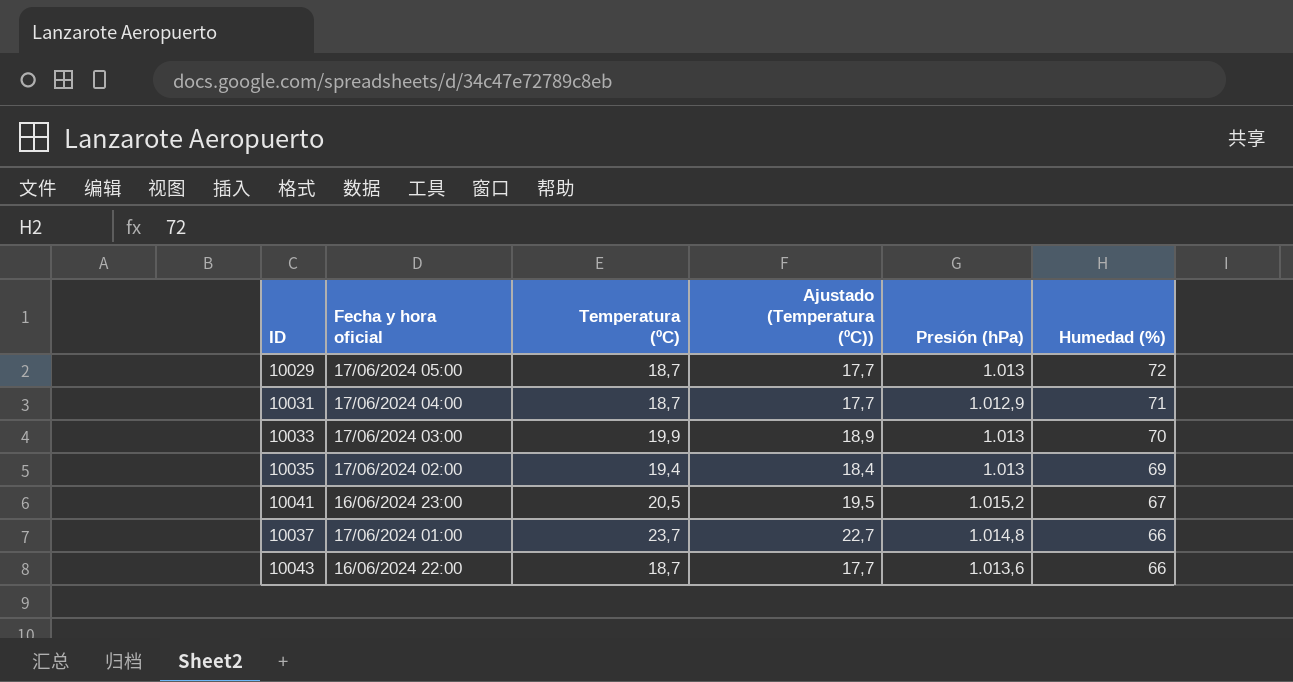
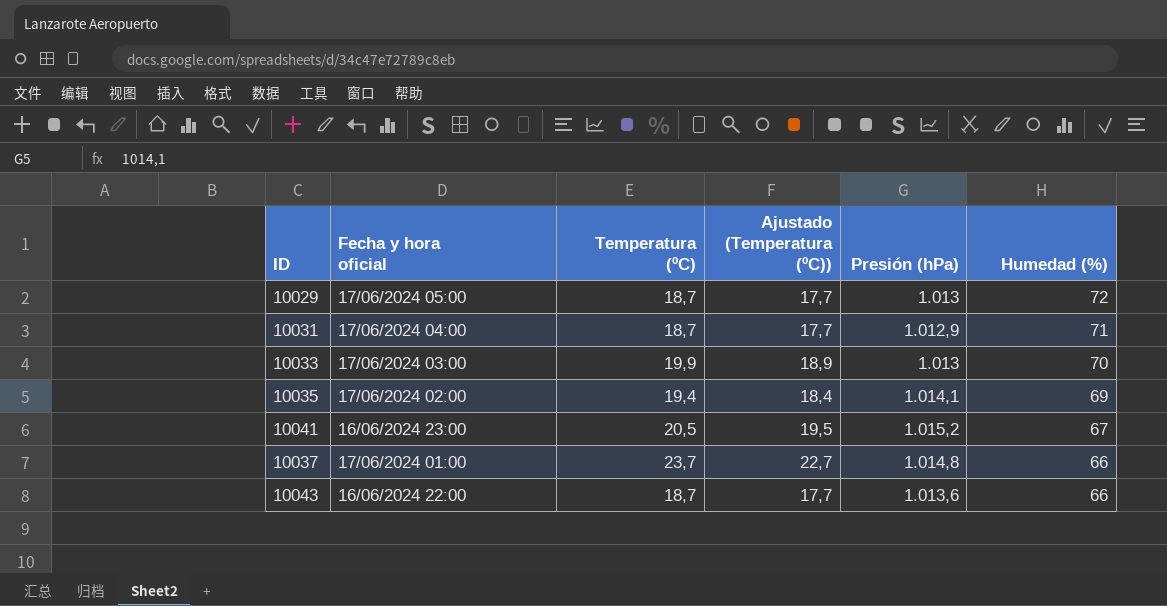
10035 | Presión (hPa): 1.013 -> 1.014,1

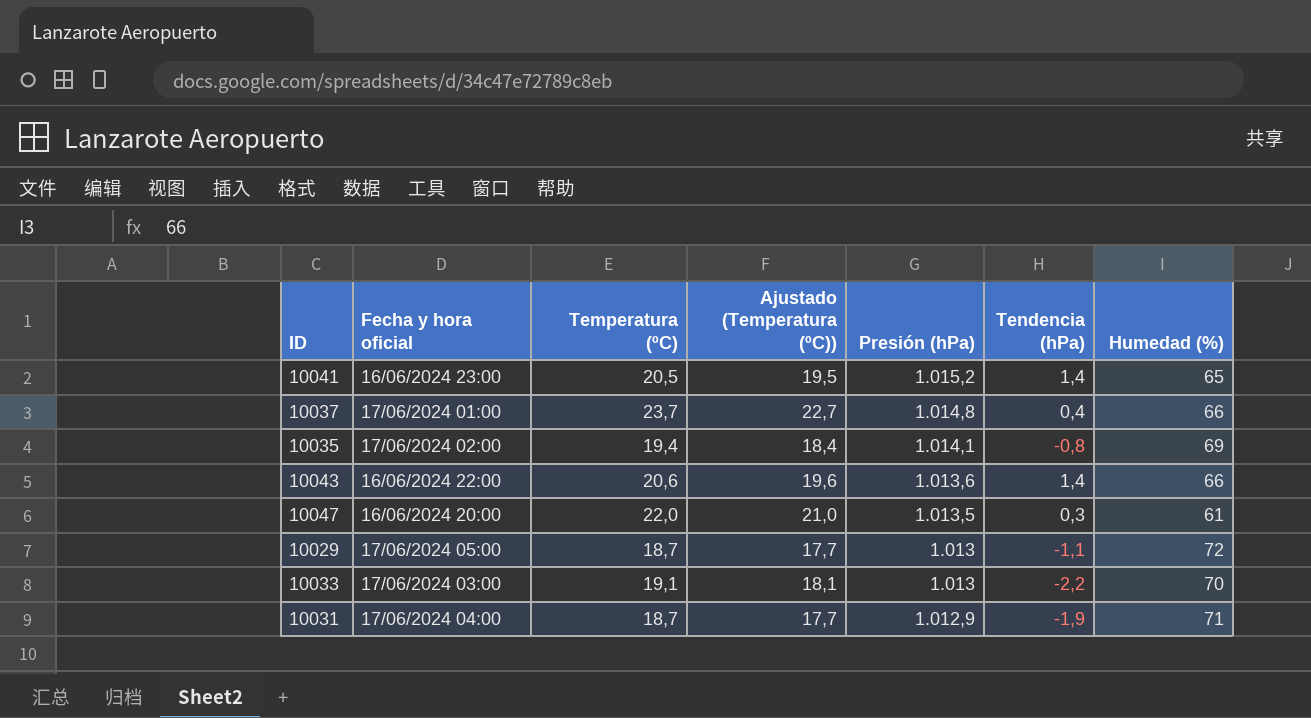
row order: Humedad (%) descending -> Presión (hPa) descending
column Tendencia (hPa) | position: none -> 6
10041 | Humedad (%): 67 -> 65
10043 | Temperatura (ºC): 18,7 -> 20,6
10043 | Ajustado (Temperatura (ºC)): 17,7 -> 19,6
row 10047: none -> 16/06/2024 20:00 | 22,0 | 21,0 | 1.013,5 | 0,3 | 61
10033 | Temperatura (ºC): 19,9 -> 19,1
10033 | Ajustado (Temperatura (ºC)): 18,9 -> 18,1

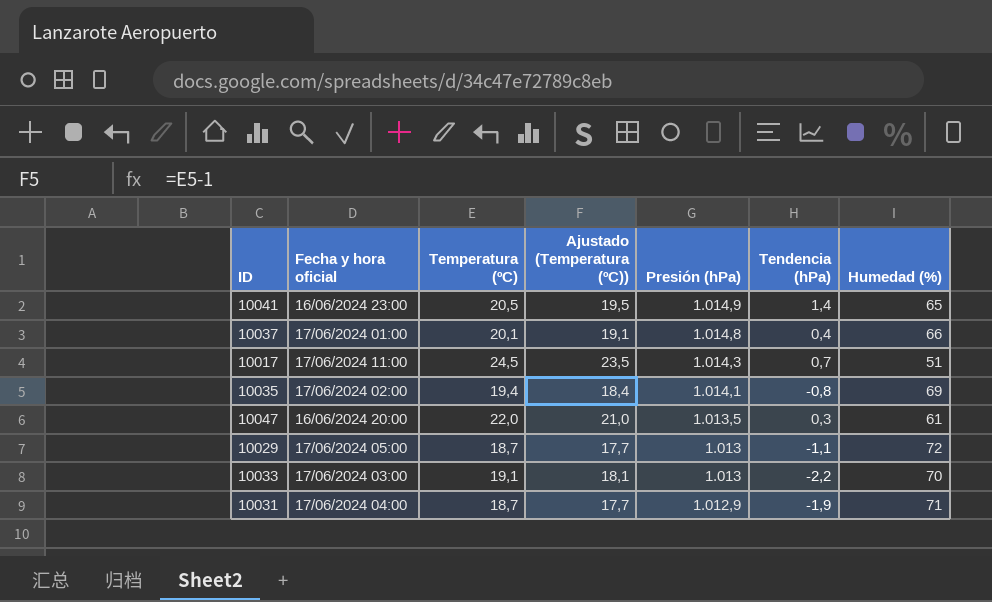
row 10043: 16/06/2024 22:00 | 20,6 | 19,6 | 1.013,6 | 1,4 | 66 -> none
10041 | Presión (hPa): 1.015,2 -> 1.014,9
10037 | Temperatura (ºC): 23,7 -> 20,1
10037 | Ajustado (Temperatura (ºC)): 22,7 -> 19,1
row 10017: none -> 17/06/2024 11:00 | 24,5 | 23,5 | 1.014,3 | 0,7 | 51

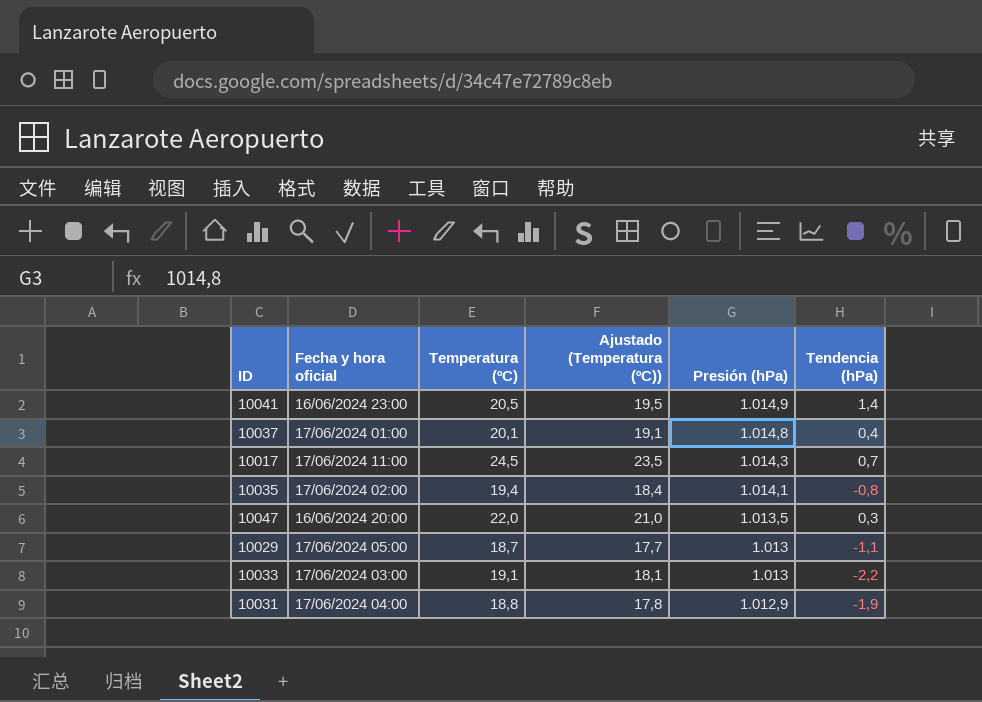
column Humedad (%) | position: 7 -> none
10031 | Temperatura (ºC): 18,7 -> 18,8
10031 | Ajustado (Temperatura (ºC)): 17,7 -> 17,8

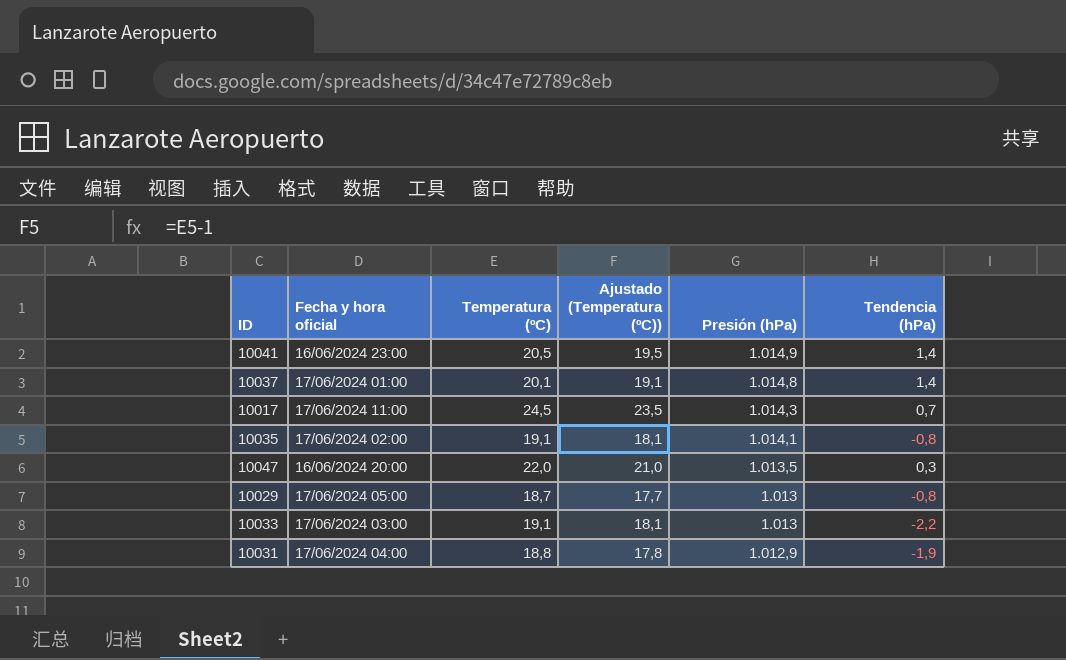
10037 | Tendencia (hPa): 0,4 -> 1,4
10035 | Temperatura (ºC): 19,4 -> 19,1
10035 | Ajustado (Temperatura (ºC)): 18,4 -> 18,1
10029 | Tendencia (hPa): -1,1 -> -0,8

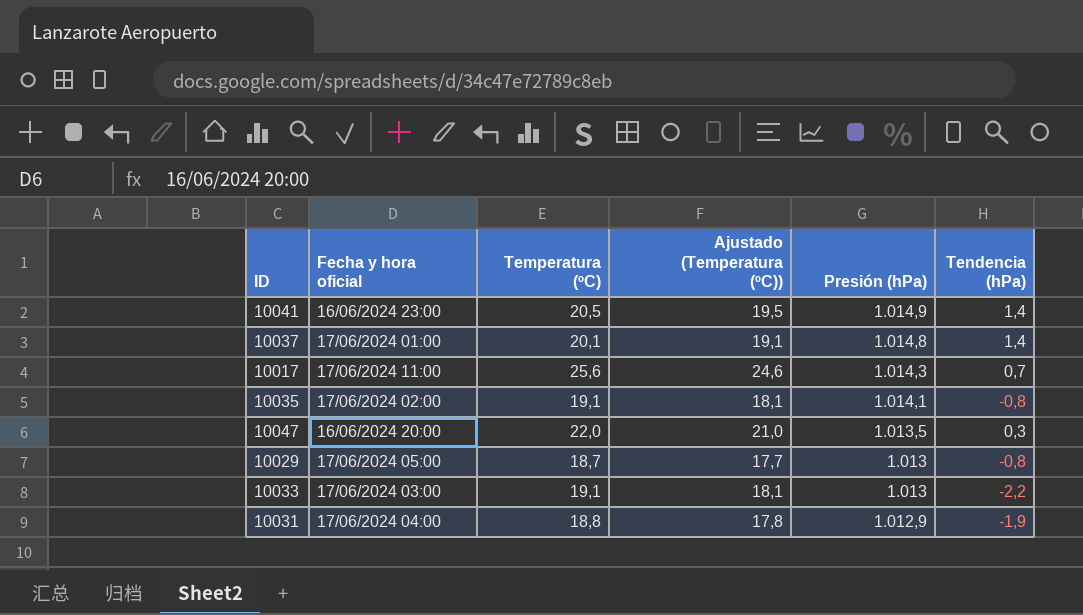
10017 | Temperatura (ºC): 24,5 -> 25,6
10017 | Ajustado (Temperatura (ºC)): 23,5 -> 24,6

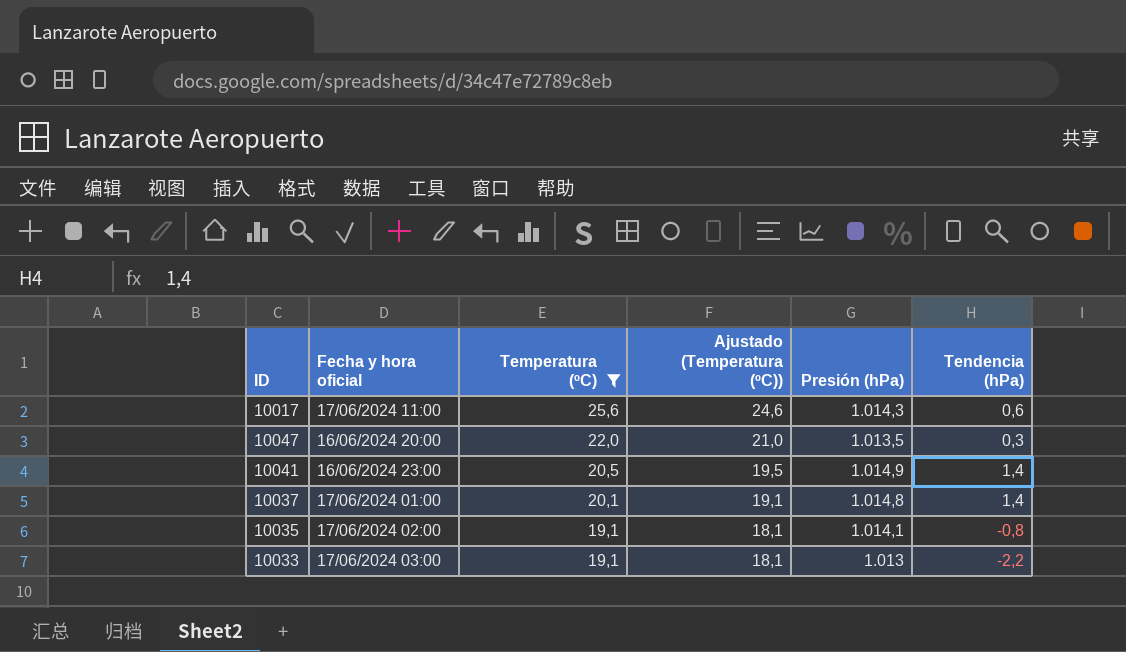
filter: none -> Temperatura (ºC) >= 19,1
row order: Presión (hPa) descending -> Temperatura (ºC) descending
10017 | Tendencia (hPa): 0,7 -> 0,6

